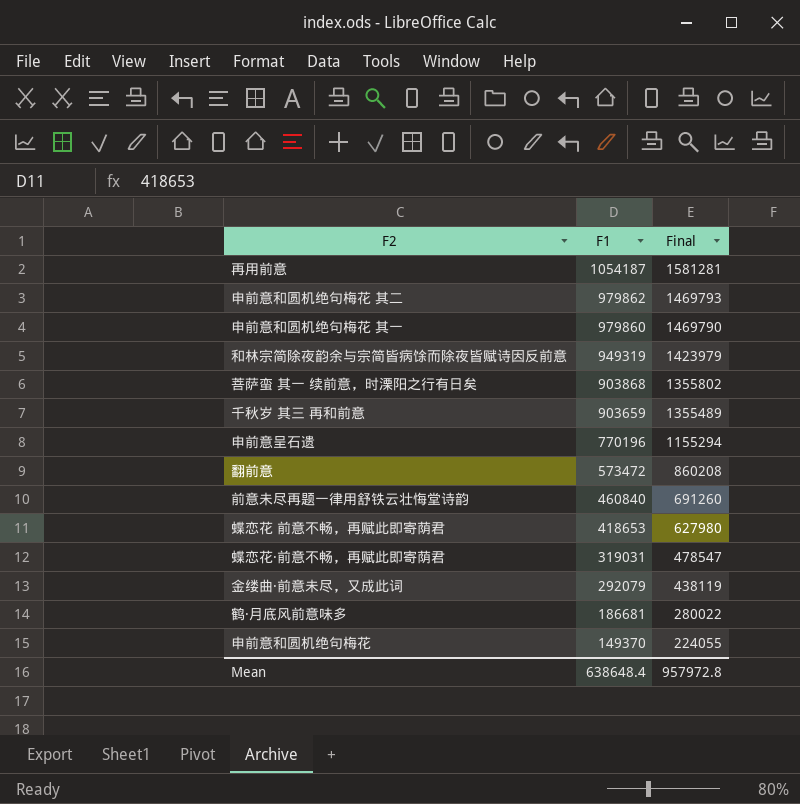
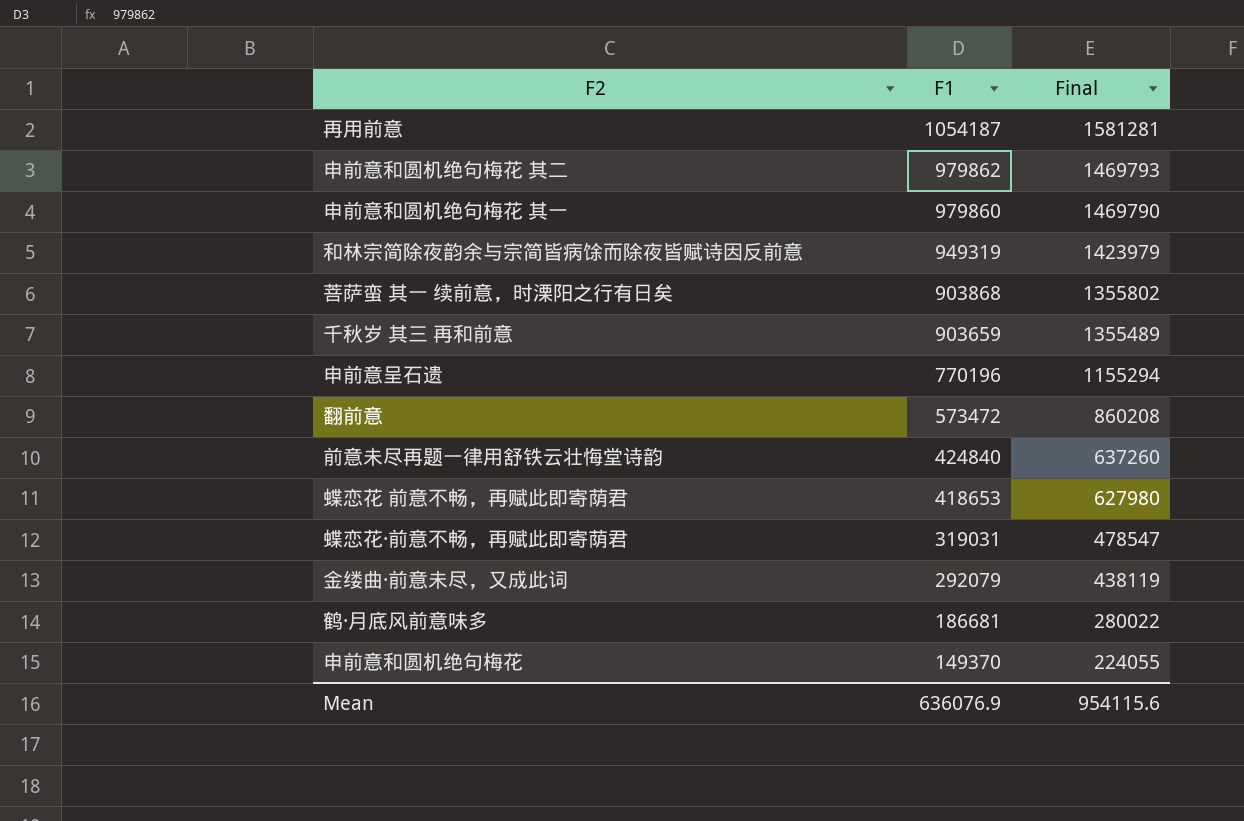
前意未尽再题一律用舒铁云壮悔堂诗韵 | F1: 460840 -> 424840
前意未尽再题一律用舒铁云壮悔堂诗韵 | Final: 691260 -> 637260
Mean | F1: 638648.4 -> 636076.9
Mean | Final: 957972.8 -> 954115.6

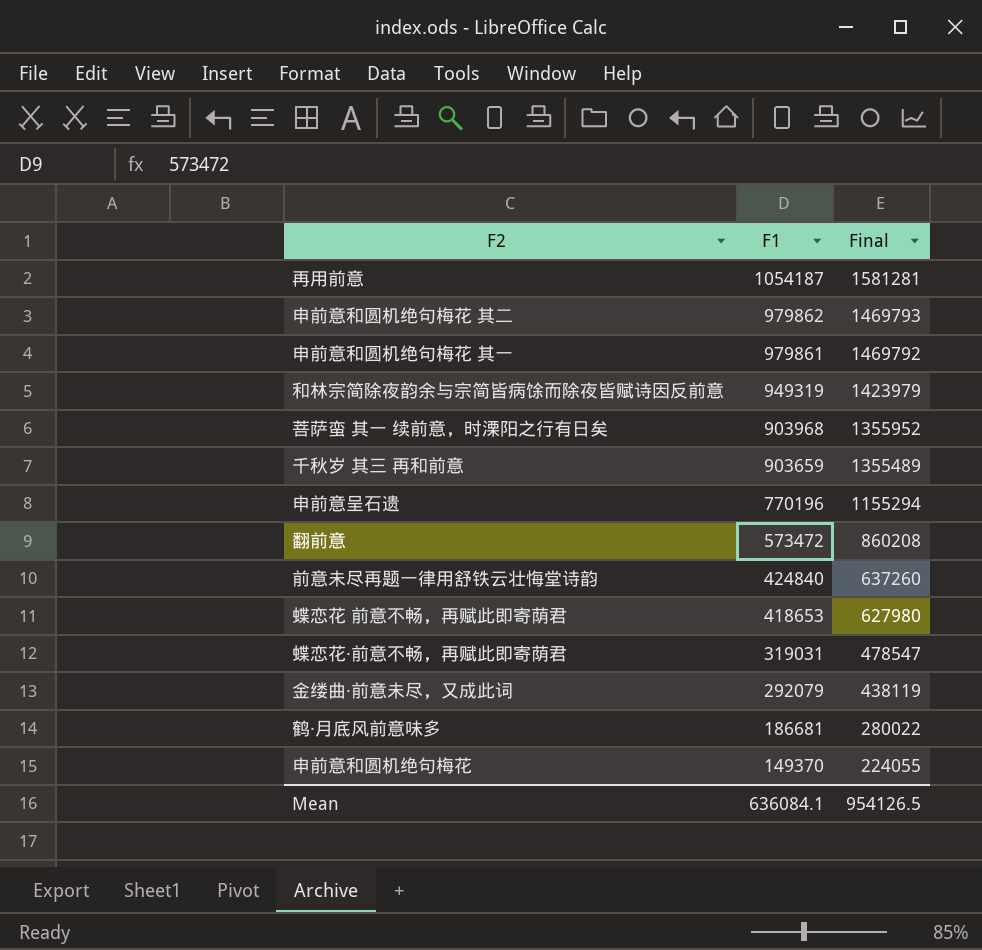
申前意和圆机绝句梅花 其一 | F1: 979860 -> 979861
申前意和圆机绝句梅花 其一 | Final: 1469790 -> 1469792
菩萨蛮 其一 续前意，时溧阳之行有日矣 | F1: 903868 -> 903968
菩萨蛮 其一 续前意，时溧阳之行有日矣 | Final: 1355802 -> 1355952
Mean | F1: 636076.9 -> 636084.1
Mean | Final: 954115.6 -> 954126.5

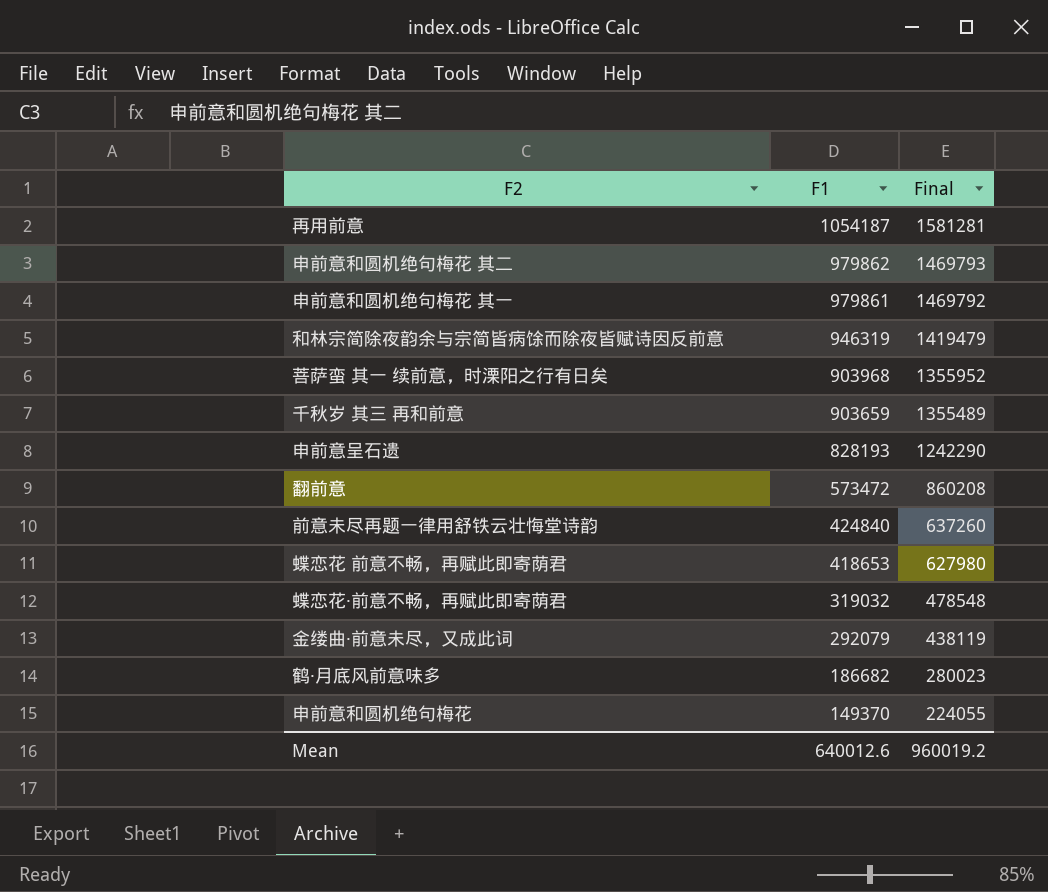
和林宗简除夜韵余与宗简皆病馀而除夜皆赋诗因反前意 | F1: 949319 -> 946319
和林宗简除夜韵余与宗简皆病馀而除夜皆赋诗因反前意 | Final: 1423979 -> 1419479
申前意呈石遗 | F1: 770196 -> 828193
申前意呈石遗 | Final: 1155294 -> 1242290
蝶恋花·前意不畅，再赋此即寄荫君 | F1: 319031 -> 319032
蝶恋花·前意不畅，再赋此即寄荫君 | Final: 478547 -> 478548
鹤·月底风前意味多 | F1: 186681 -> 186682
鹤·月底风前意味多 | Final: 280022 -> 280023
Mean | F1: 636084.1 -> 640012.6
Mean | Final: 954126.5 -> 960019.2

